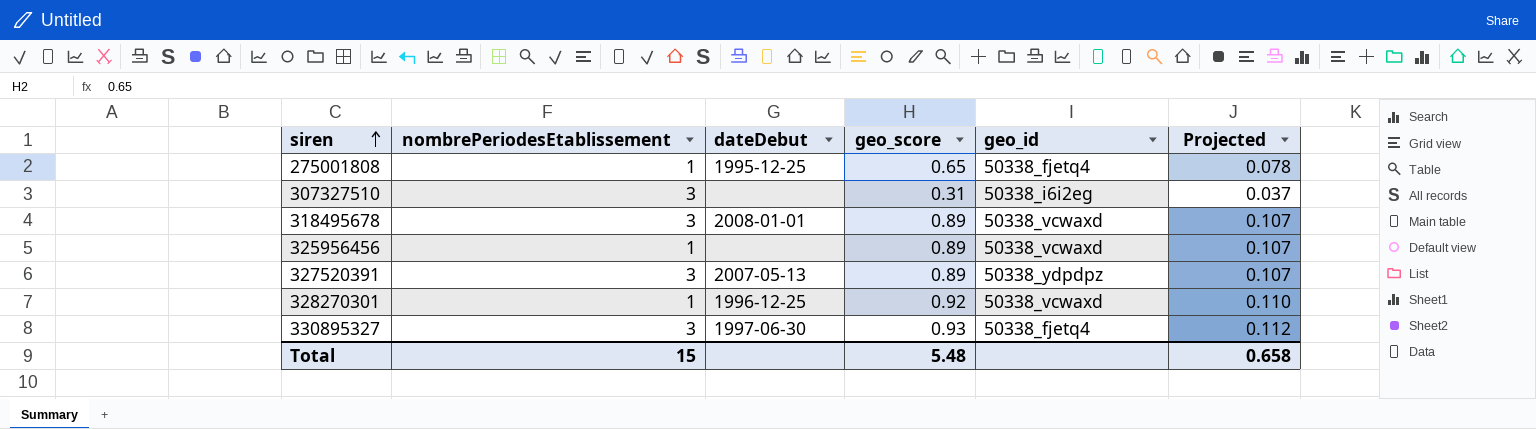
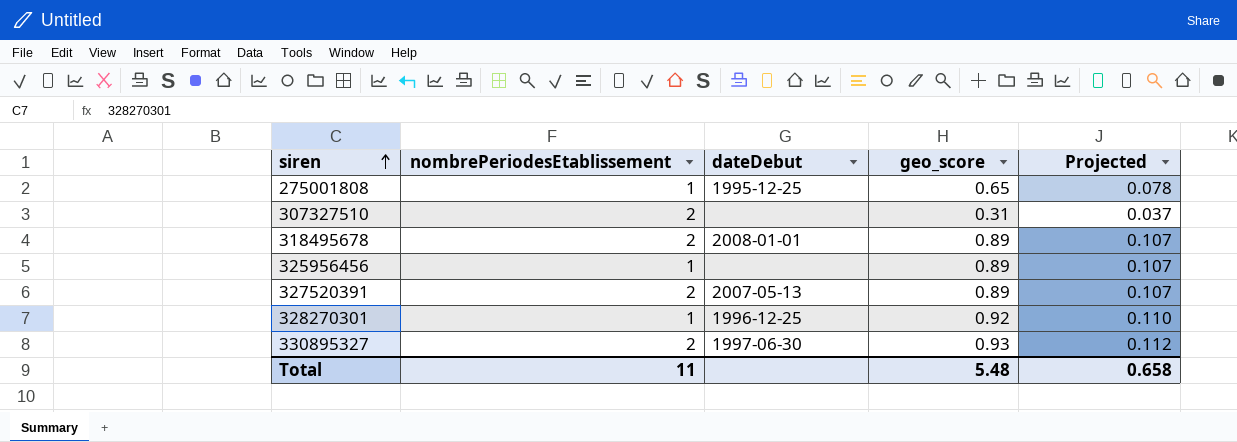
column geo_id | position: 5 -> none
307327510 | nombrePeriodesEtablissement: 3 -> 2
318495678 | nombrePeriodesEtablissement: 3 -> 2
327520391 | nombrePeriodesEtablissement: 3 -> 2
330895327 | nombrePeriodesEtablissement: 3 -> 2
Total | nombrePeriodesEtablissement: 15 -> 11

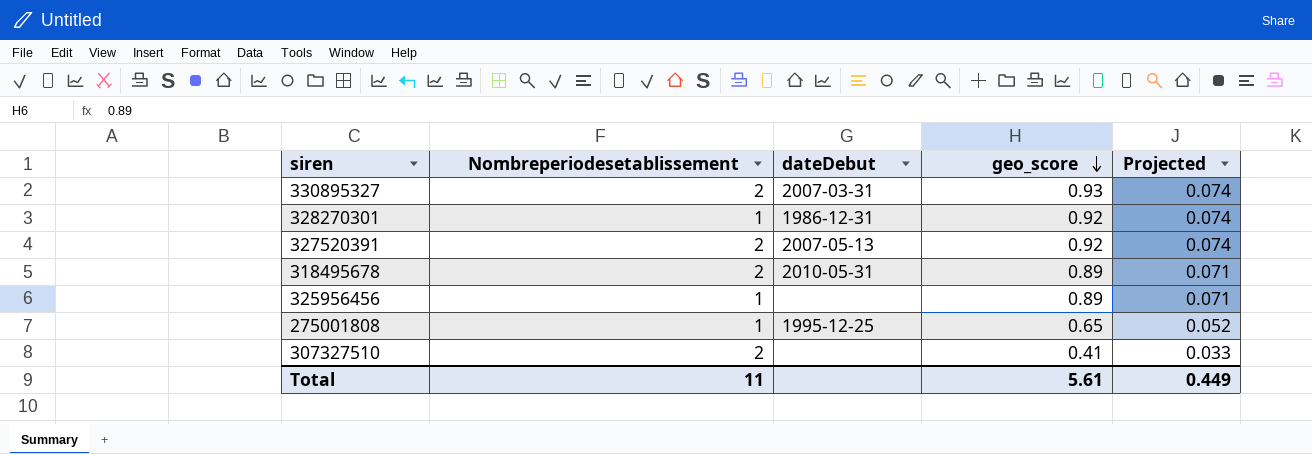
row order: siren ascending -> geo_score descending
column name: nombrePeriodesEtablissement -> Nombreperiodesetablissement
column Projected | formula: [geo_score] * 0.12 -> [geo_score] * 0.08
330895327 | dateDebut: 1997-06-30 -> 2007-03-31
328270301 | dateDebut: 1996-12-25 -> 1986-12-31
327520391 | geo_score: 0.89 -> 0.92
318495678 | dateDebut: 2008-01-01 -> 2010-05-31
307327510 | geo_score: 0.31 -> 0.41
Total | geo_score: 5.48 -> 5.61
Total | Projected: 0.658 -> 0.449

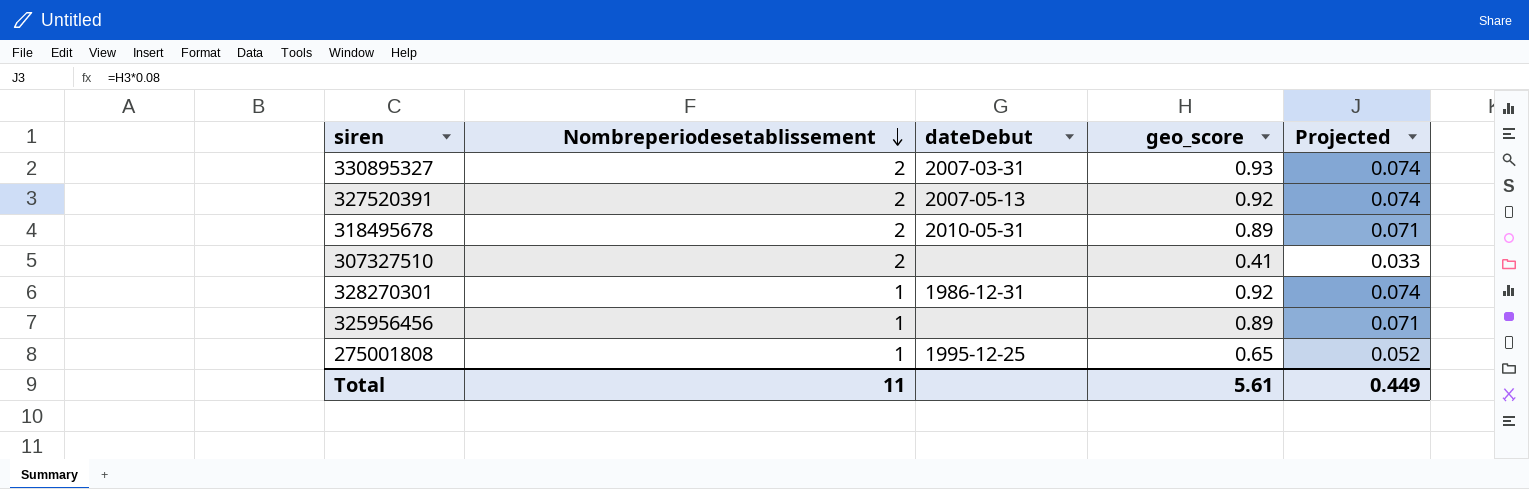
row order: geo_score descending -> Nombreperiodesetablissement descending

